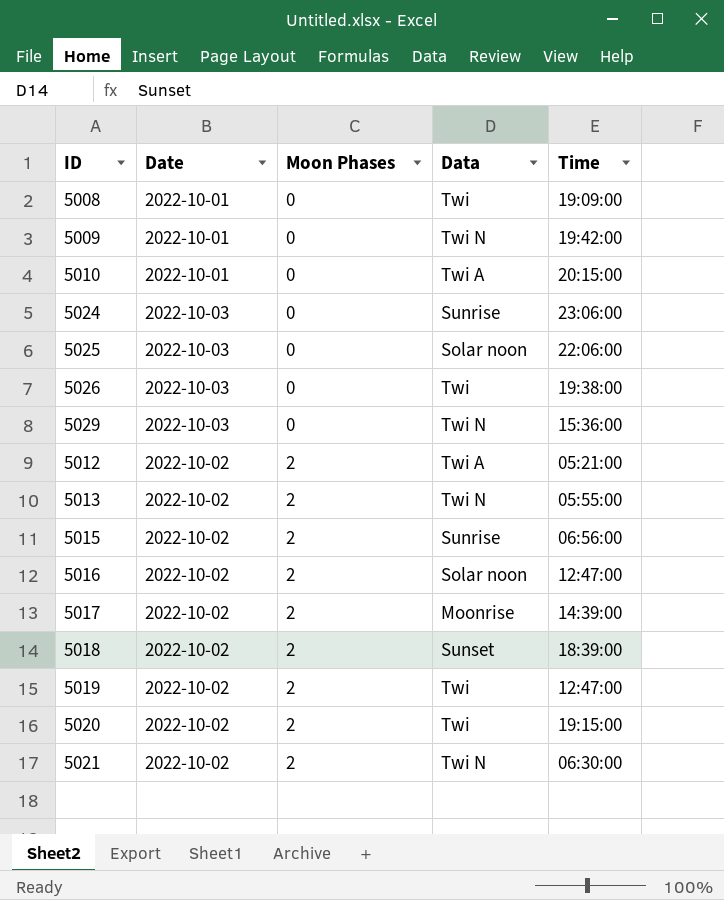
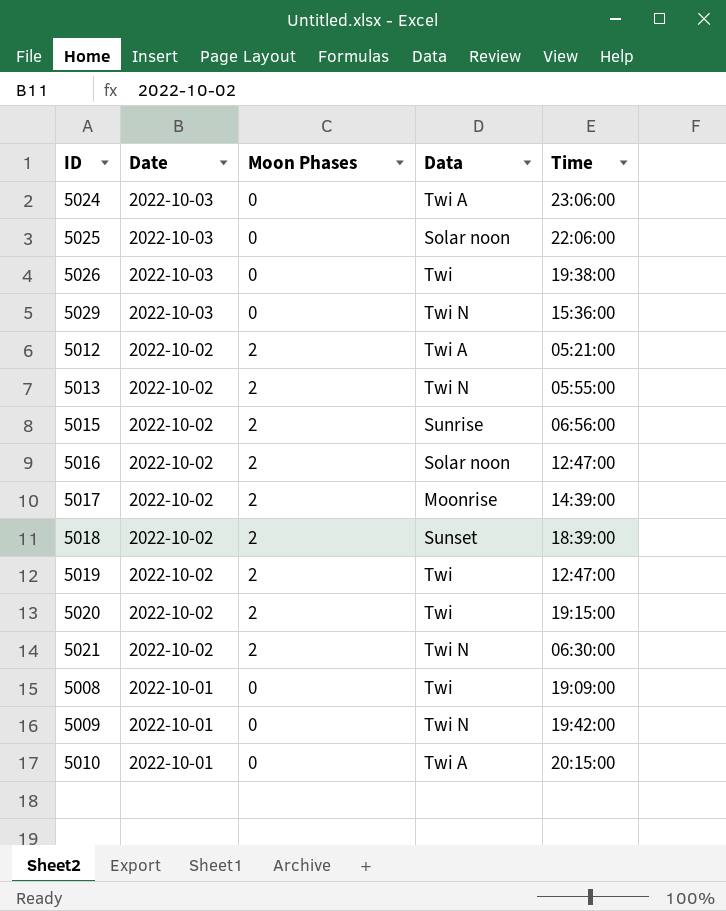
row order: Moon Phases ascending -> Date descending
5024 | Data: Sunrise -> Twi A

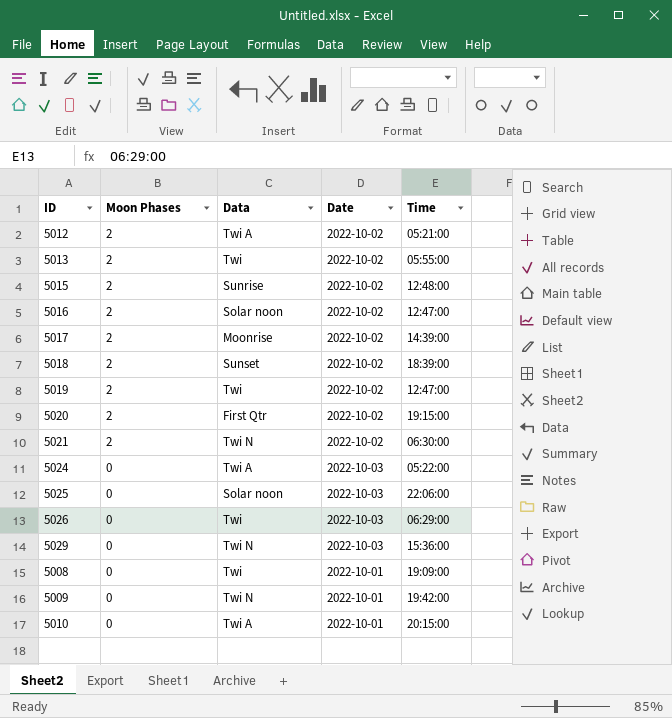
row order: Date descending -> Moon Phases descending
column Date | position: 2 -> 4
5013 | Data: Twi N -> Twi
5015 | Time: 06:56:00 -> 12:48:00
5020 | Data: Twi -> First Qtr
5024 | Time: 23:06:00 -> 05:22:00
5026 | Time: 19:38:00 -> 06:29:00

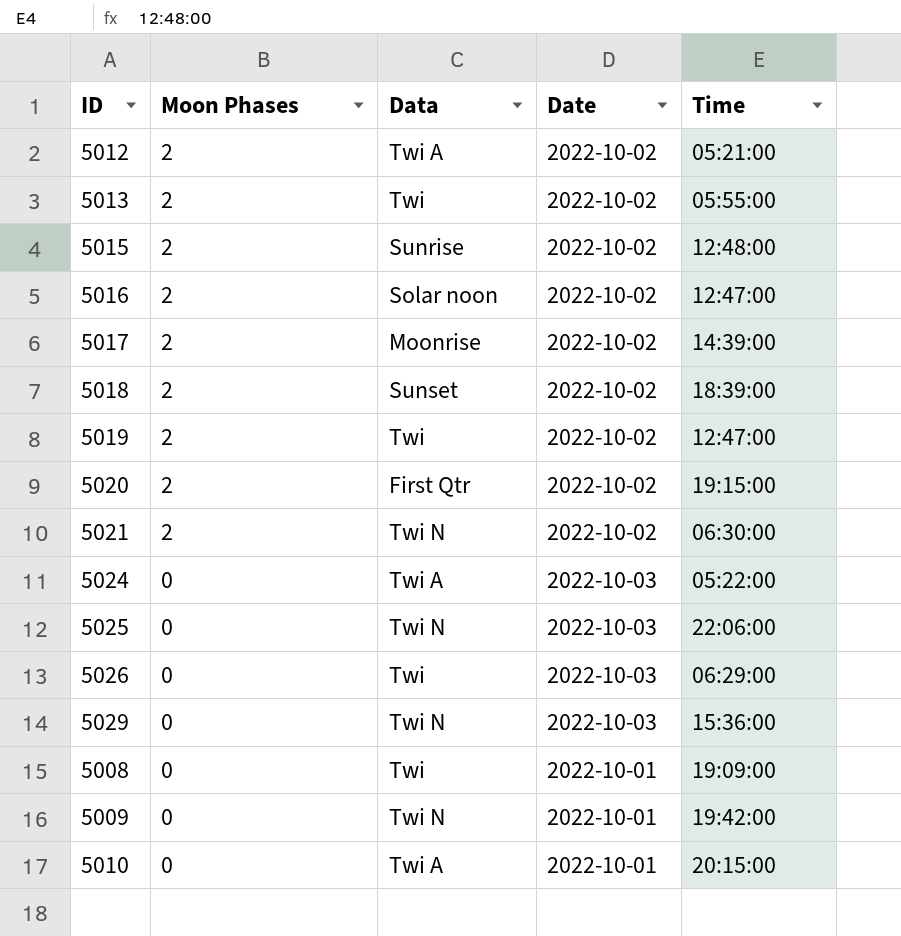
5025 | Data: Solar noon -> Twi N

